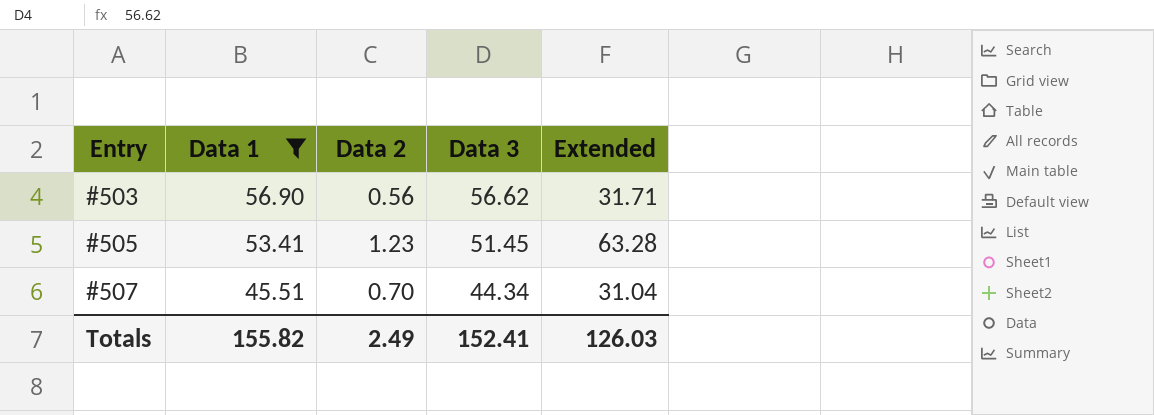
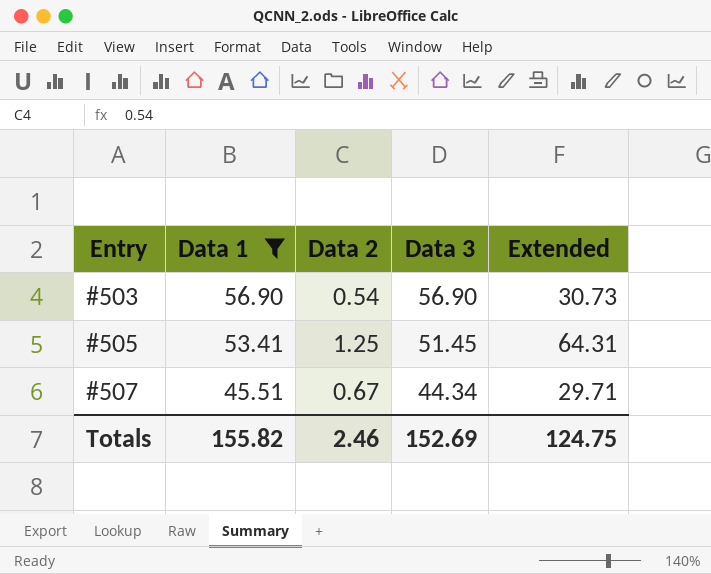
#503 | Data 2: 0.56 -> 0.54
#503 | Data 3: 56.62 -> 56.90
#503 | Extended: 31.71 -> 30.73
#505 | Data 2: 1.23 -> 1.25
#505 | Extended: 63.28 -> 64.31
#507 | Data 2: 0.70 -> 0.67
#507 | Extended: 31.04 -> 29.71
Totals | Data 2: 2.49 -> 2.46
Totals | Data 3: 152.41 -> 152.69
Totals | Extended: 126.03 -> 124.75

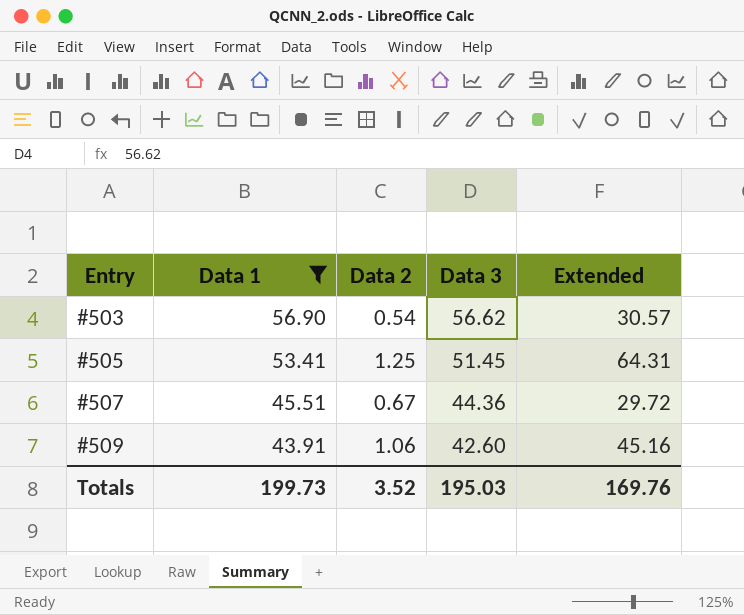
#503 | Data 3: 56.90 -> 56.62
#503 | Extended: 30.73 -> 30.57
#507 | Data 3: 44.34 -> 44.36
#507 | Extended: 29.71 -> 29.72
row #509: none -> 43.91 | 1.06 | 42.60 | 45.16
Totals | Data 1: 155.82 -> 199.73
Totals | Data 2: 2.46 -> 3.52
Totals | Data 3: 152.69 -> 195.03
Totals | Extended: 124.75 -> 169.76

